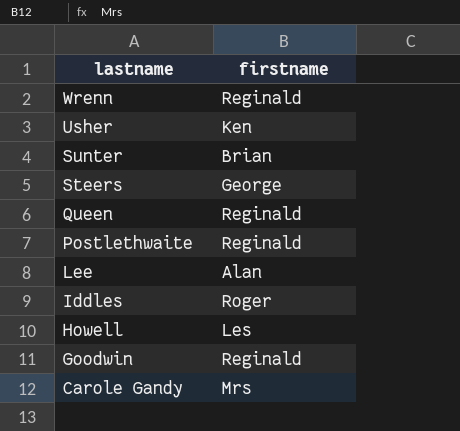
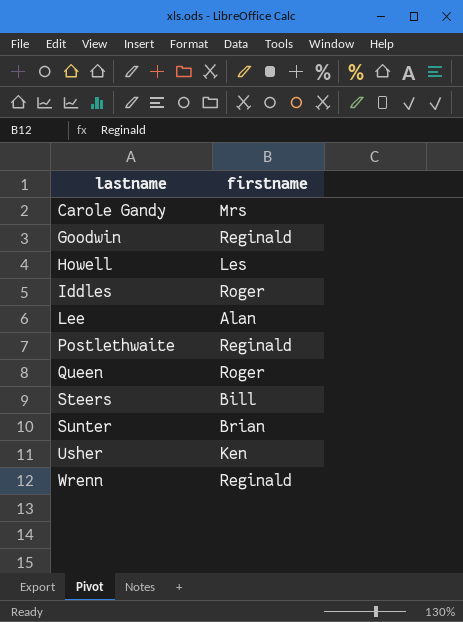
row order: lastname descending -> lastname ascending
Queen | firstname: Reginald -> Roger
Steers | firstname: George -> Bill

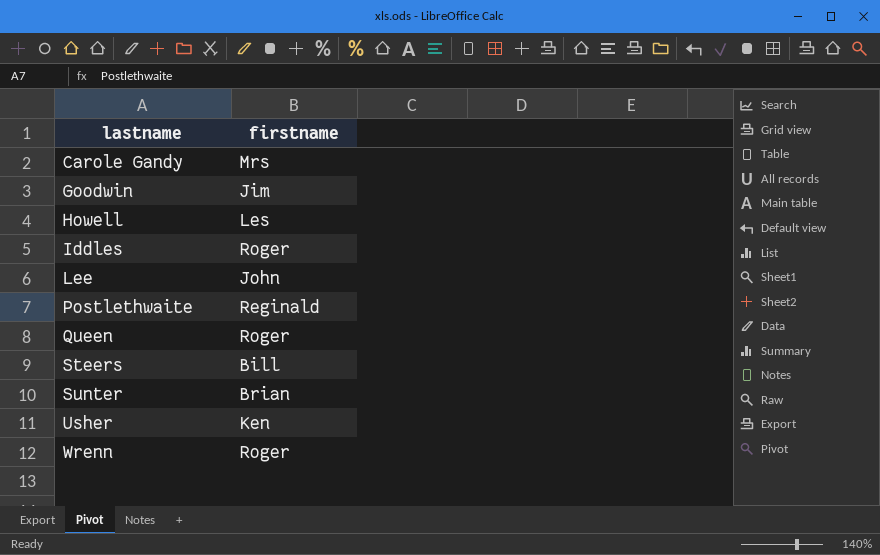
Goodwin | firstname: Reginald -> Jim
Lee | firstname: Alan -> John
Wrenn | firstname: Reginald -> Roger

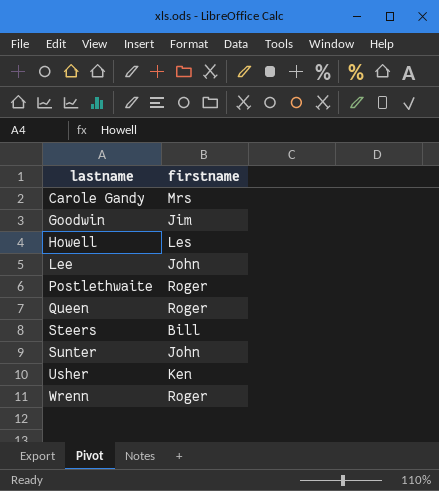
row Iddles: Roger -> none
Postlethwaite | firstname: Reginald -> Roger
Sunter | firstname: Brian -> John

